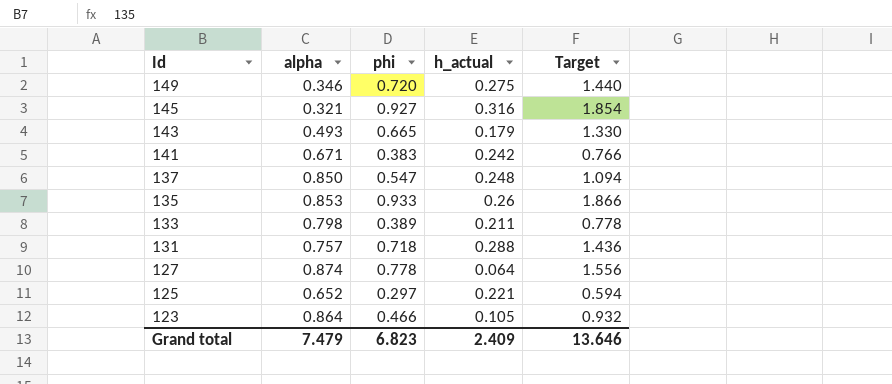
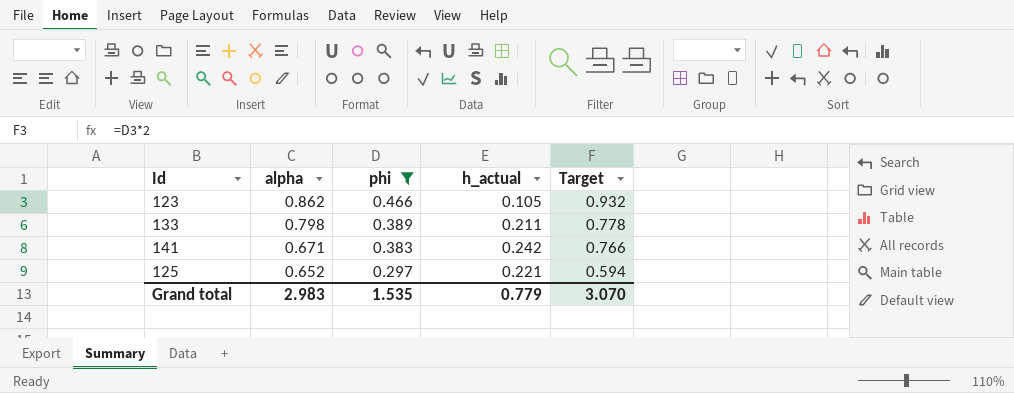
filter: none -> phi <= 0.466
row order: Id descending -> alpha descending
123 | alpha: 0.864 -> 0.862
Grand total | alpha: 7.479 -> 2.983
Grand total | phi: 6.823 -> 1.535
Grand total | h_actual: 2.409 -> 0.779
Grand total | Target: 13.646 -> 3.070

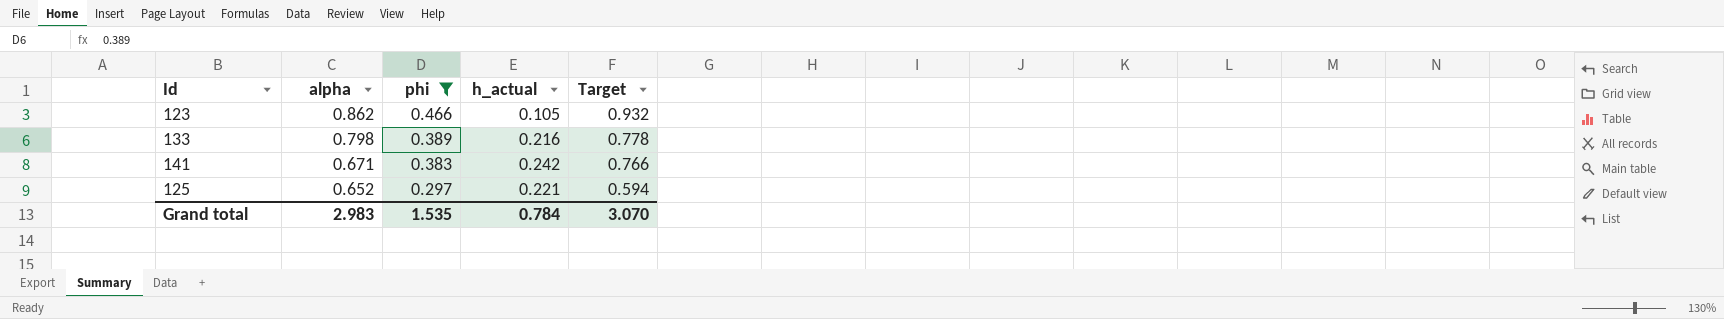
133 | h_actual: 0.211 -> 0.216
Grand total | h_actual: 0.779 -> 0.784

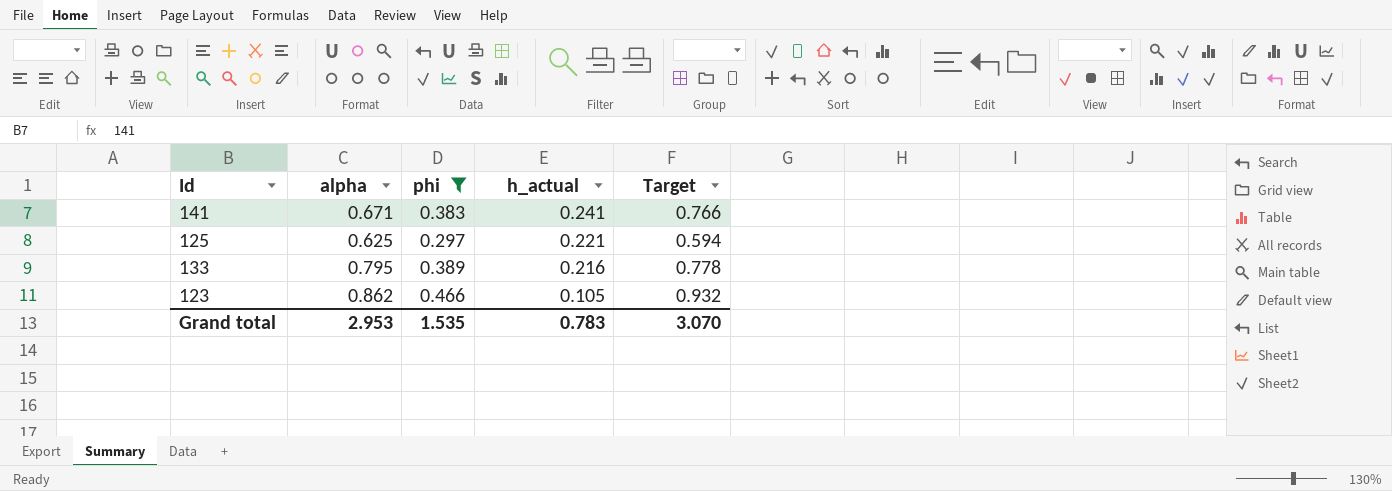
row order: alpha descending -> h_actual descending
141 | h_actual: 0.242 -> 0.241
125 | alpha: 0.652 -> 0.625
133 | alpha: 0.798 -> 0.795
Grand total | alpha: 2.983 -> 2.953
Grand total | h_actual: 0.784 -> 0.783

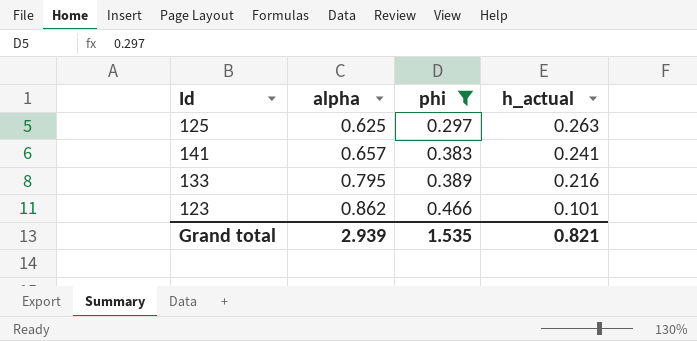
row order: h_actual descending -> alpha ascending
column Target | formula: [phi] * 2 -> none
125 | h_actual: 0.221 -> 0.263
141 | alpha: 0.671 -> 0.657
123 | h_actual: 0.105 -> 0.101
Grand total | alpha: 2.953 -> 2.939
Grand total | h_actual: 0.783 -> 0.821

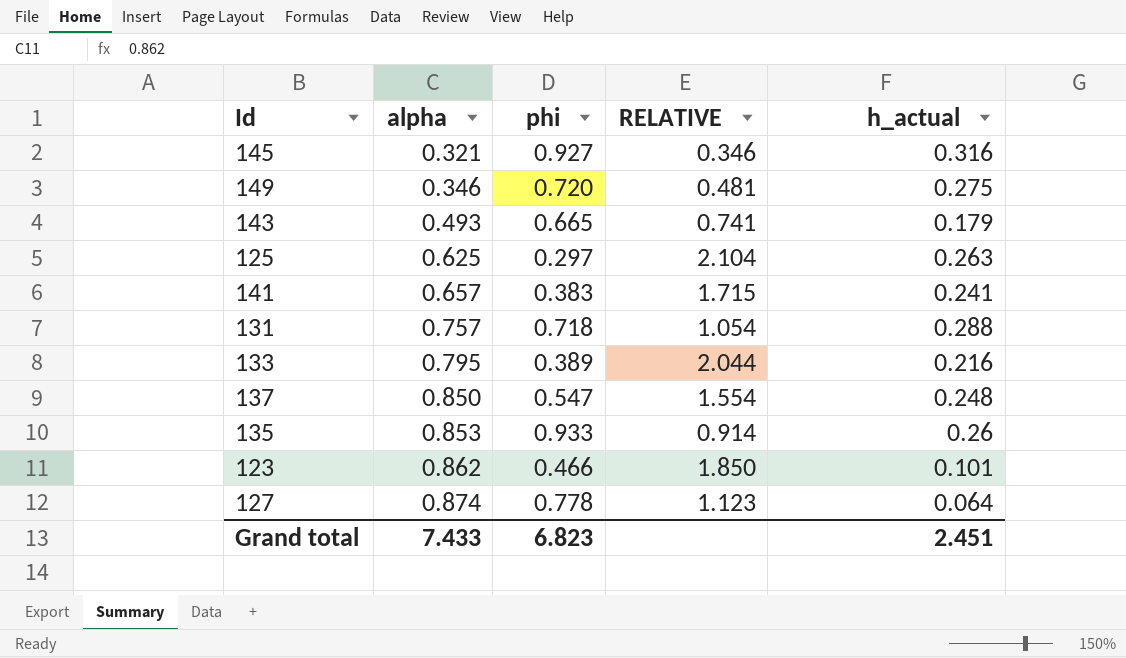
filter: phi <= 0.466 -> none
column RELATIVE | formula: none -> [alpha] / [phi]
Grand total | alpha: 2.939 -> 7.433
Grand total | phi: 1.535 -> 6.823
Grand total | h_actual: 0.821 -> 2.451

